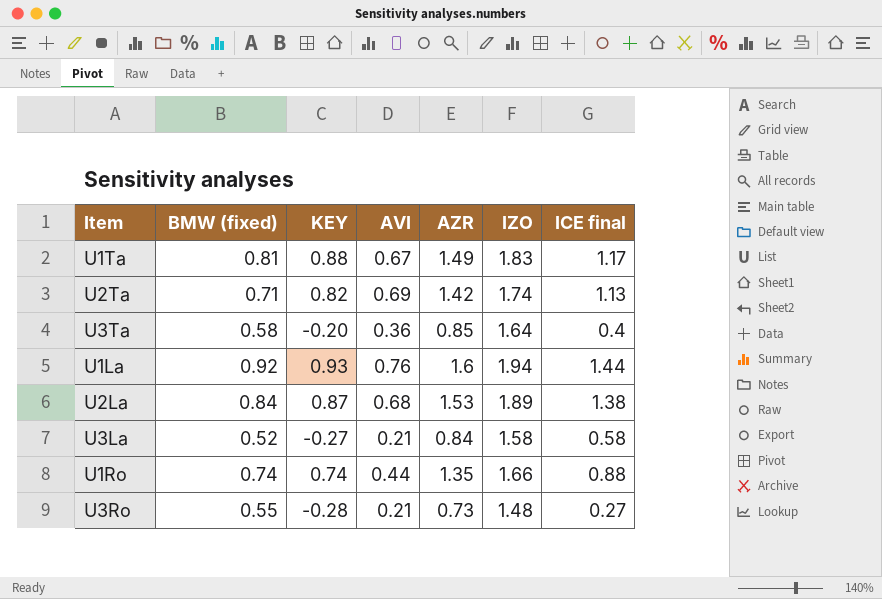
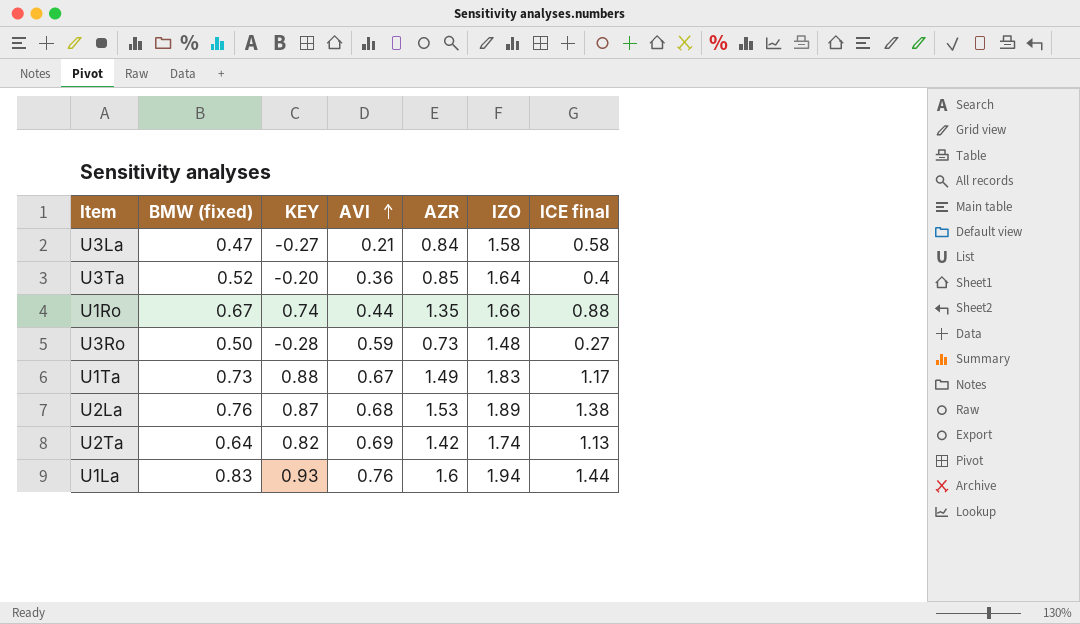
row order: none -> AVI ascending
U3La | BMW (fixed): 0.52 -> 0.47
U3Ta | BMW (fixed): 0.58 -> 0.52
U1Ro | BMW (fixed): 0.74 -> 0.67
U3Ro | BMW (fixed): 0.55 -> 0.50
U3Ro | AVI: 0.21 -> 0.59
U1Ta | BMW (fixed): 0.81 -> 0.73
U2La | BMW (fixed): 0.84 -> 0.76
U2Ta | BMW (fixed): 0.71 -> 0.64
U1La | BMW (fixed): 0.92 -> 0.83

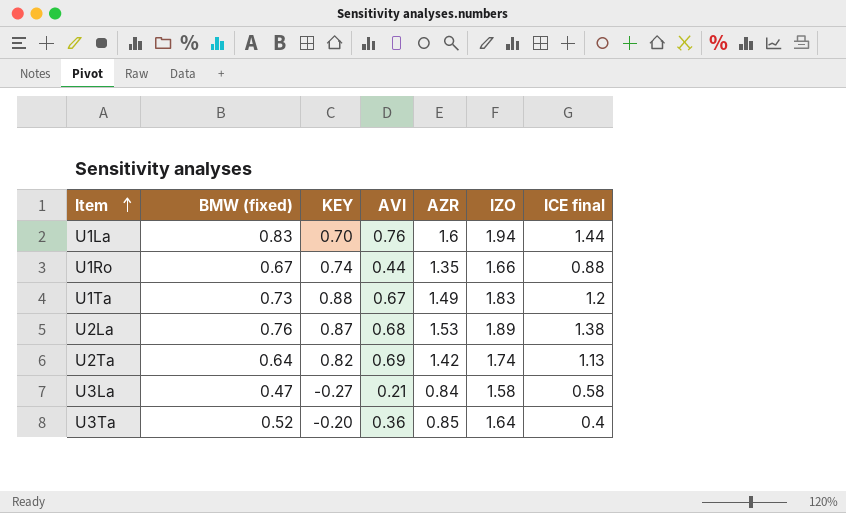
row order: AVI ascending -> Item ascending
row U3Ro: 0.50 | -0.28 | 0.59 | 0.73 | 1.48 | 0.27 -> none
U1La | KEY: 0.93 -> 0.70
U1Ta | ICE final: 1.17 -> 1.2

